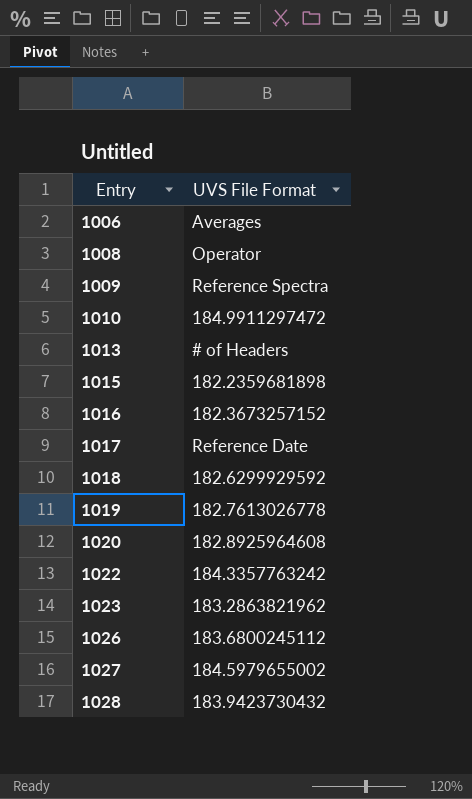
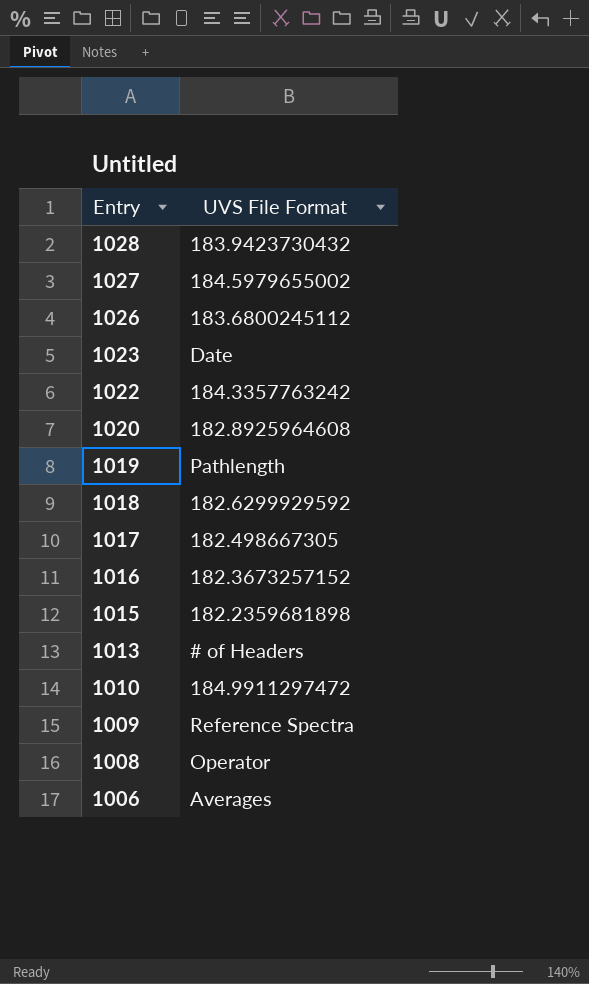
row order: Entry ascending -> Entry descending
1023 | UVS File Format: 183.2863821962 -> Date
1019 | UVS File Format: 182.7613026778 -> Pathlength
1017 | UVS File Format: Reference Date -> 182.498667305

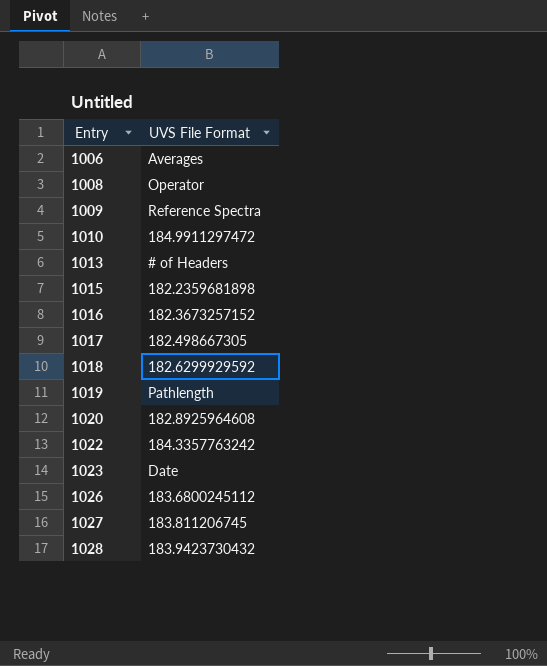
row order: Entry descending -> Entry ascending
1027 | UVS File Format: 184.5979655002 -> 183.811206745

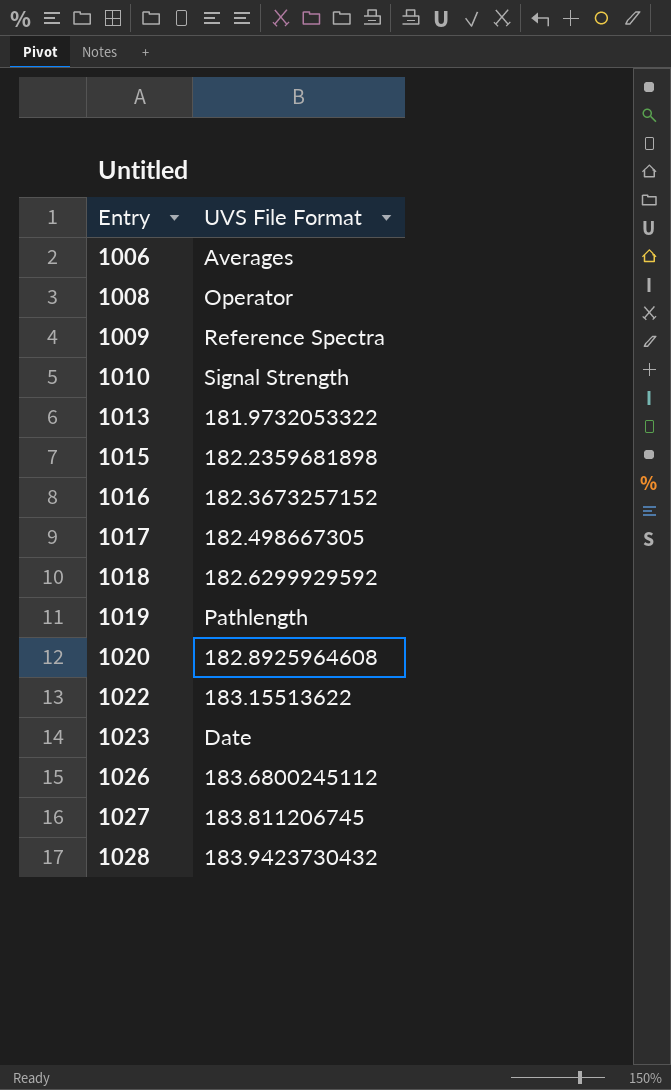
1010 | UVS File Format: 184.9911297472 -> Signal Strength
1013 | UVS File Format: # of Headers -> 181.9732053322
1022 | UVS File Format: 184.3357763242 -> 183.15513622

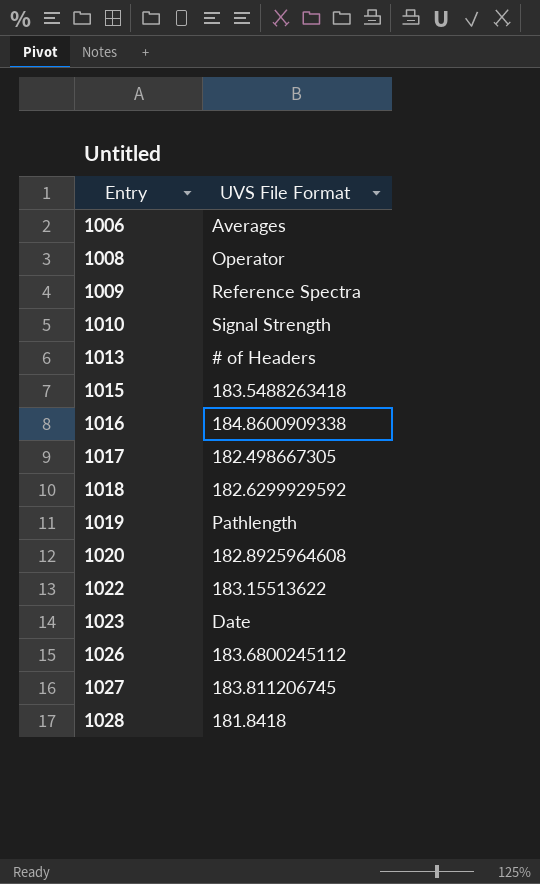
1013 | UVS File Format: 181.9732053322 -> # of Headers
1015 | UVS File Format: 182.2359681898 -> 183.5488263418
1016 | UVS File Format: 182.3673257152 -> 184.8600909338
1028 | UVS File Format: 183.9423730432 -> 181.8418

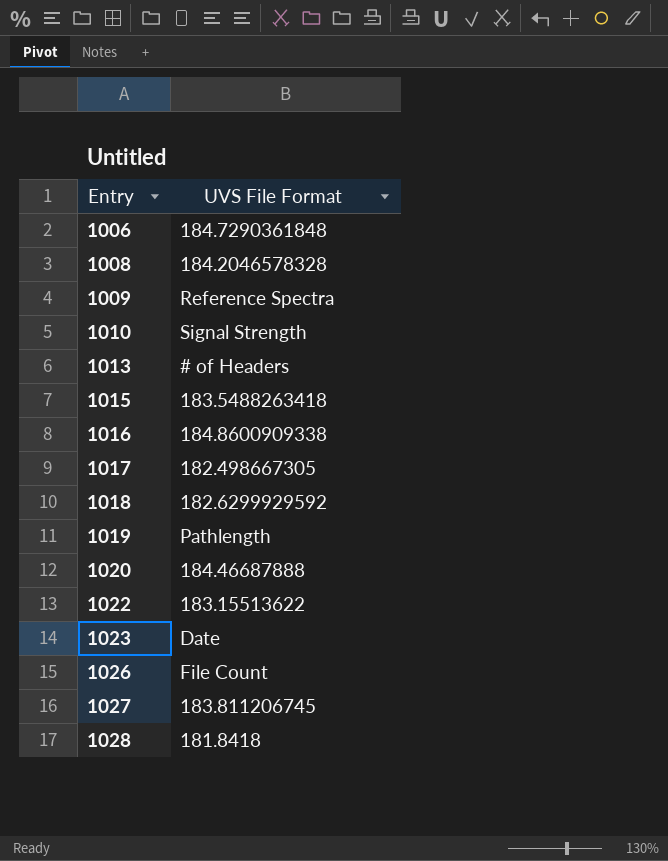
1006 | UVS File Format: Averages -> 184.7290361848
1008 | UVS File Format: Operator -> 184.2046578328
1020 | UVS File Format: 182.8925964608 -> 184.46687888
1026 | UVS File Format: 183.6800245112 -> File Count

